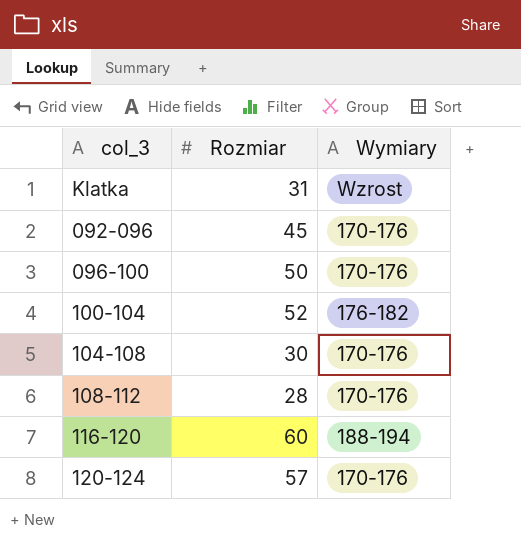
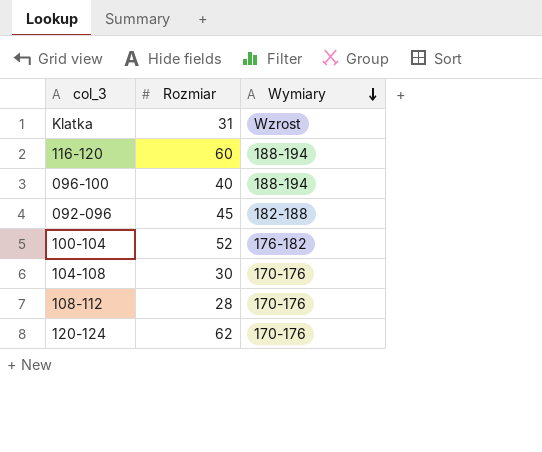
row order: none -> Wymiary descending
096-100 | Rozmiar: 50 -> 40
096-100 | Wymiary: 170-176 -> 188-194
092-096 | Wymiary: 170-176 -> 182-188
120-124 | Rozmiar: 57 -> 62

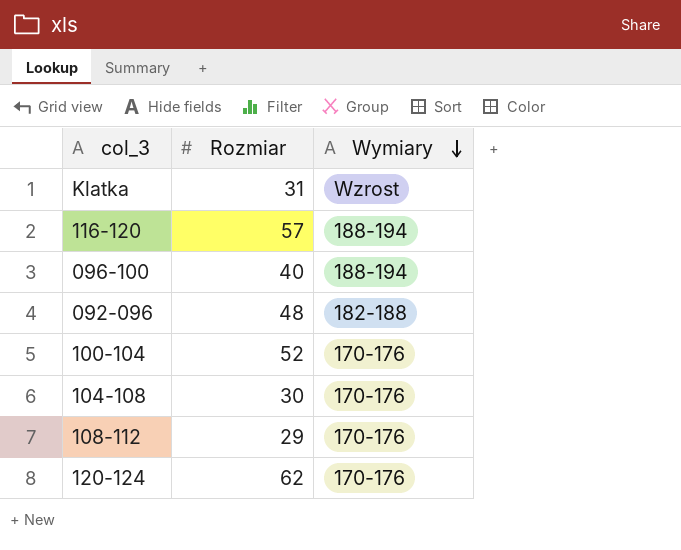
116-120 | Rozmiar: 60 -> 57
092-096 | Rozmiar: 45 -> 48
100-104 | Wymiary: 176-182 -> 170-176
108-112 | Rozmiar: 28 -> 29

